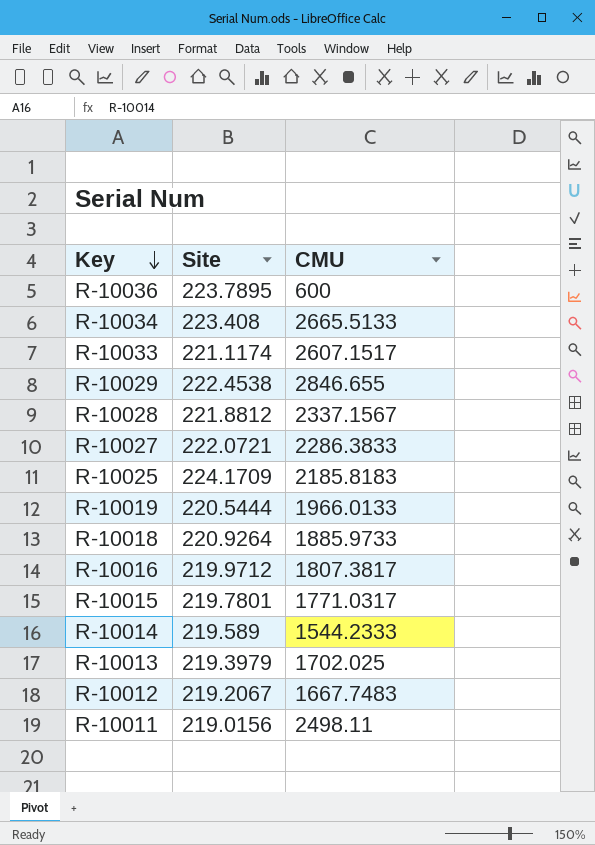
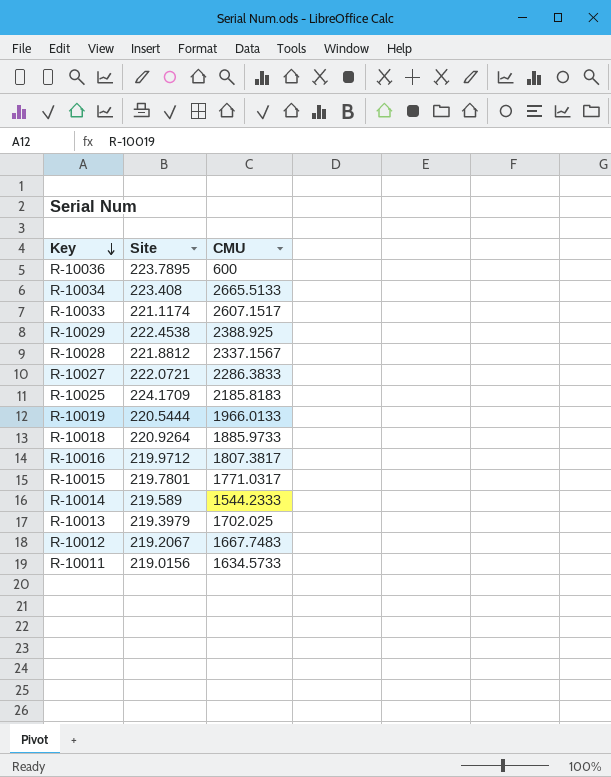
R-10029 | CMU: 2846.655 -> 2388.925
R-10011 | CMU: 2498.11 -> 1634.5733

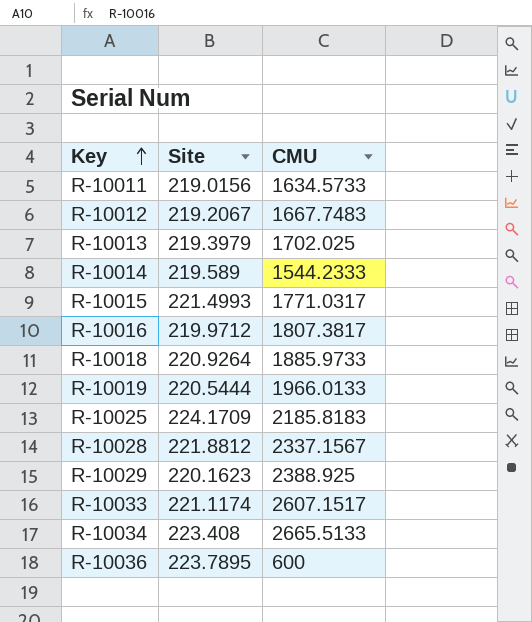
row order: Key descending -> Key ascending
row R-10027: 222.0721 | 2286.3833 -> none
R-10015 | Site: 219.7801 -> 221.4993
R-10029 | Site: 222.4538 -> 220.1623

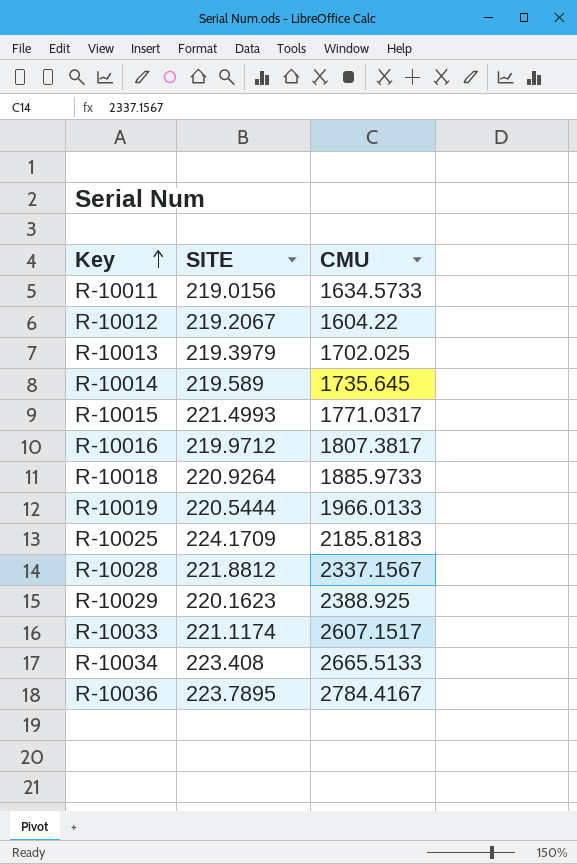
column name: Site -> SITE
R-10012 | CMU: 1667.7483 -> 1604.22
R-10014 | CMU: 1544.2333 -> 1735.645
R-10036 | CMU: 600 -> 2784.4167

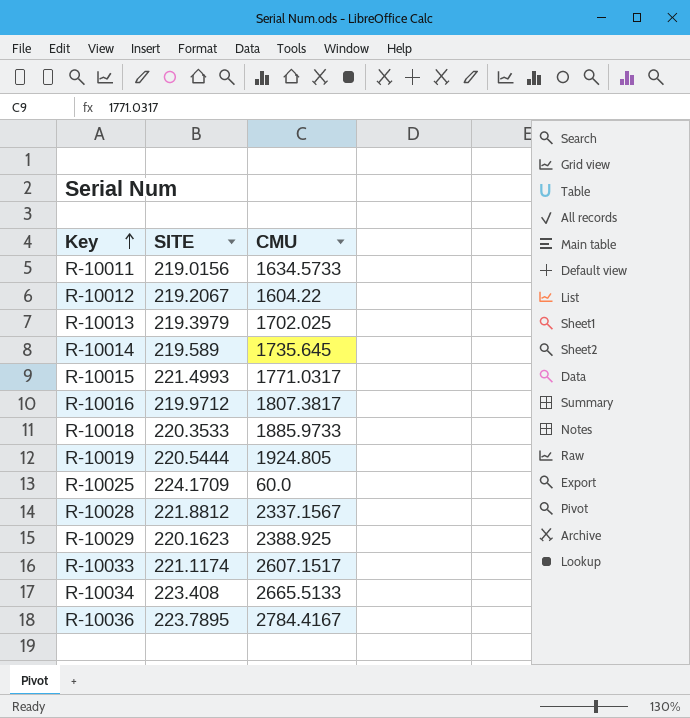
R-10018 | SITE: 220.9264 -> 220.3533
R-10019 | CMU: 1966.0133 -> 1924.805
R-10025 | CMU: 2185.8183 -> 60.0

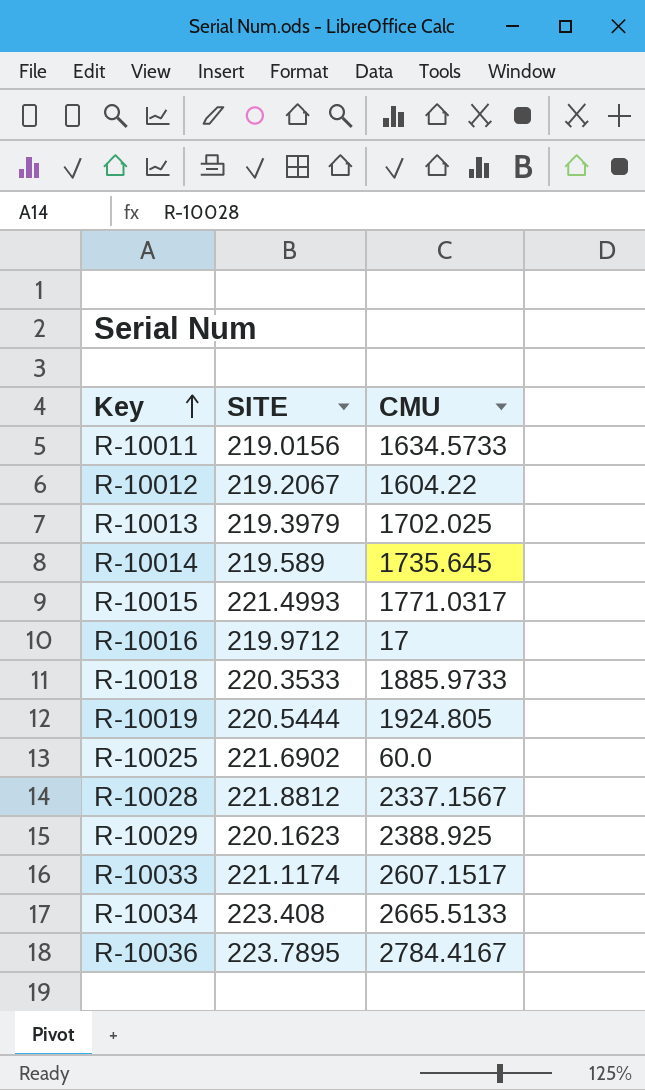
R-10016 | CMU: 1807.3817 -> 17
R-10025 | SITE: 224.1709 -> 221.6902

